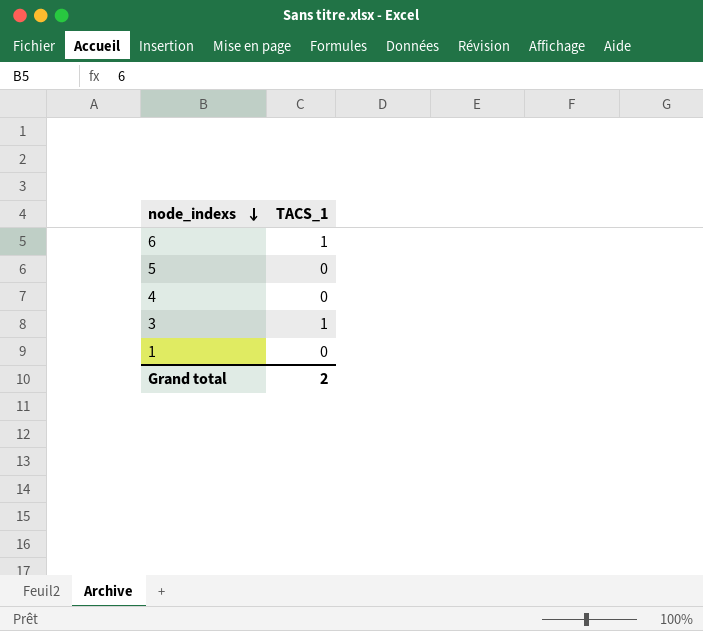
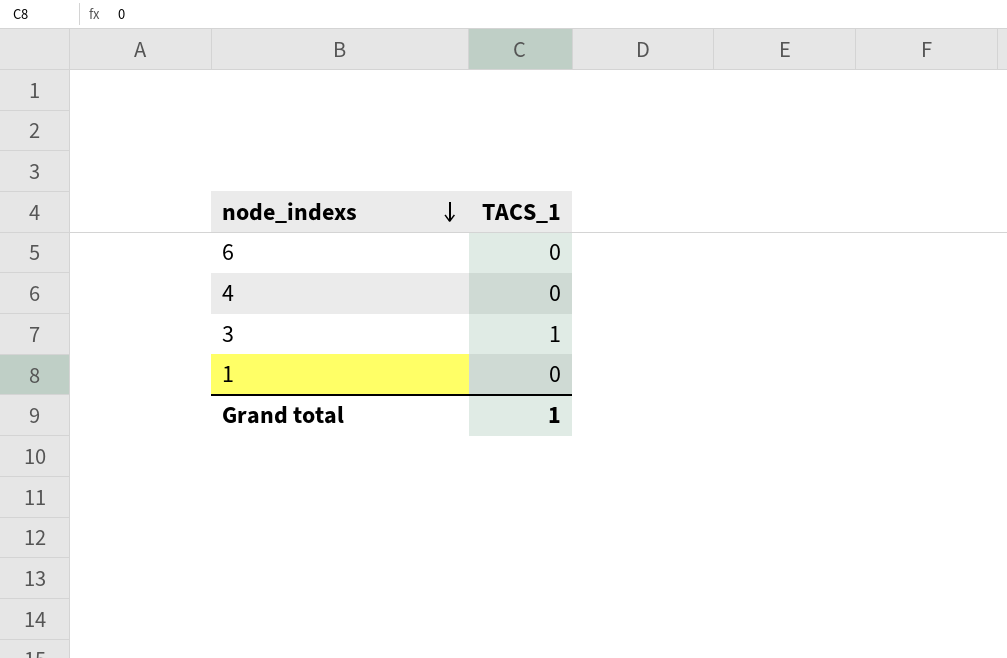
row 5: 0 -> none
6 | TACS_1: 1 -> 0
Grand total | TACS_1: 2 -> 1

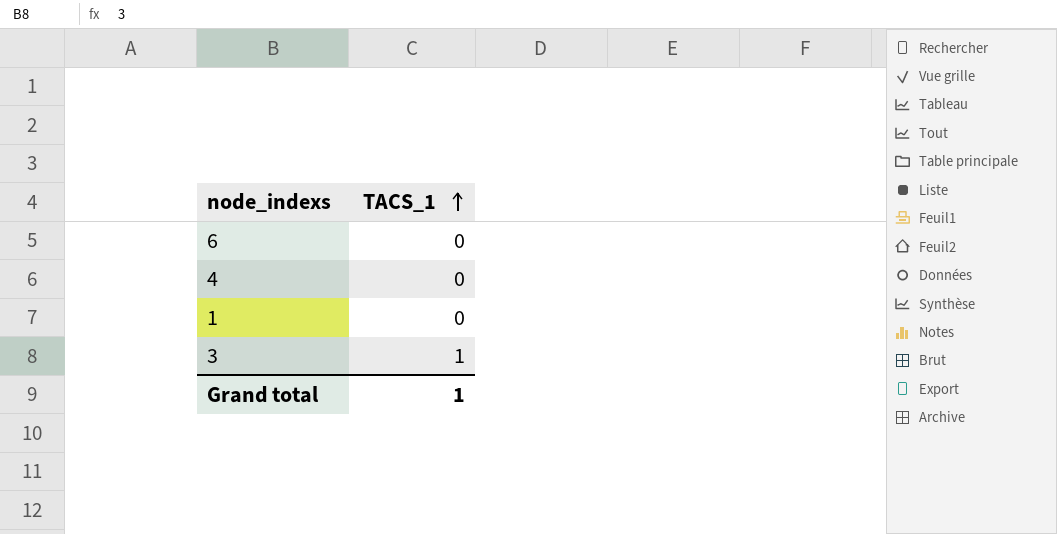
row order: node_indexs descending -> TACS_1 ascending

